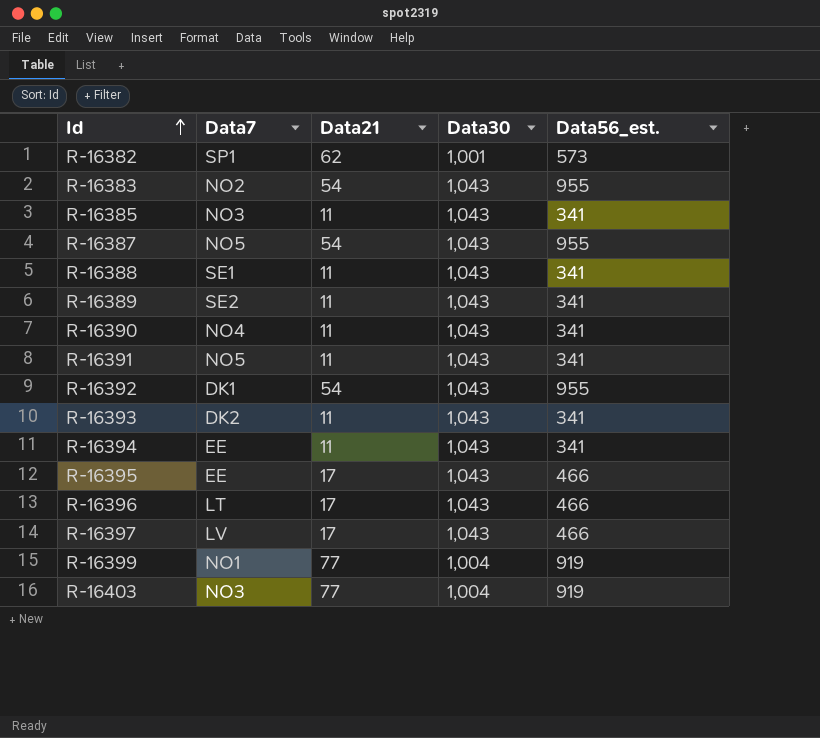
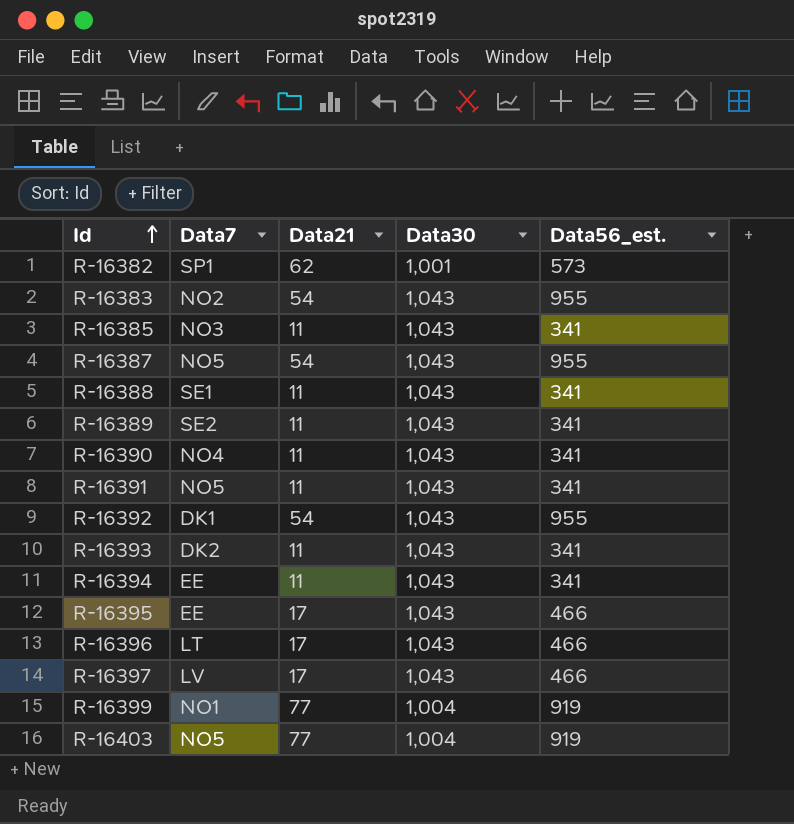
R-16403 | Data7: NO3 -> NO5

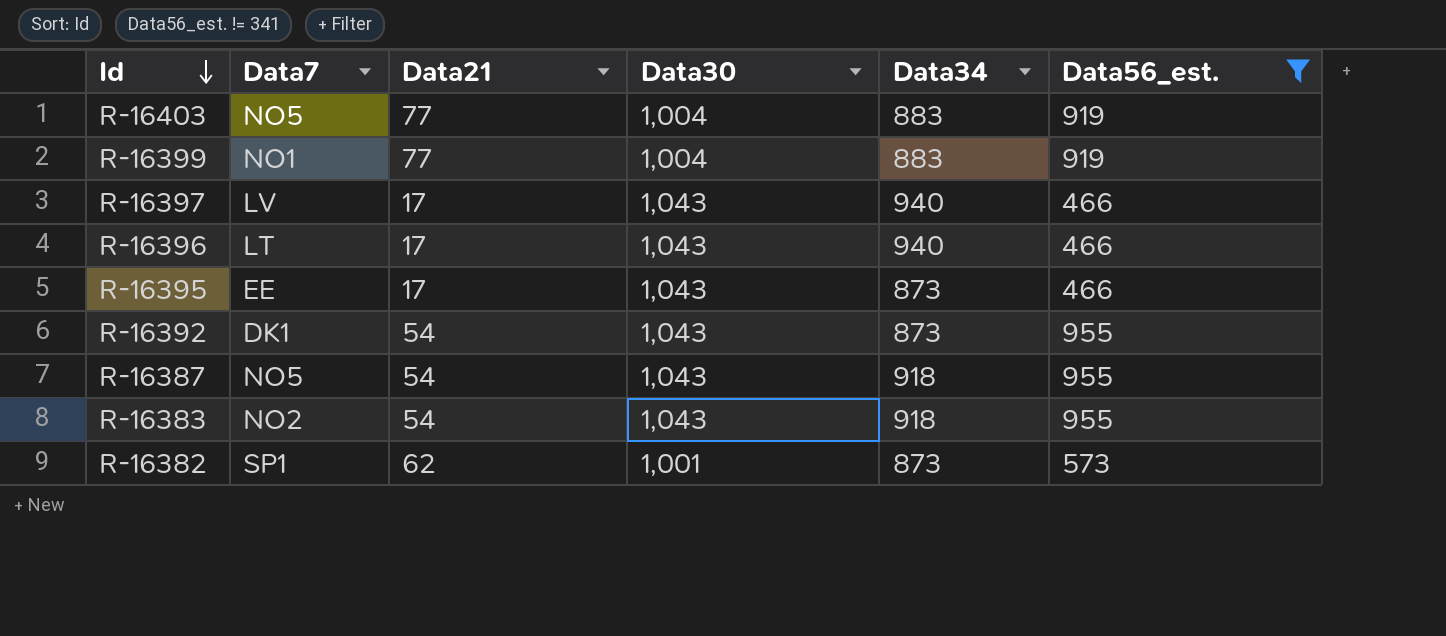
filter: none -> Data56_est. != 341
row order: Id ascending -> Id descending
column Data34 | position: none -> 5

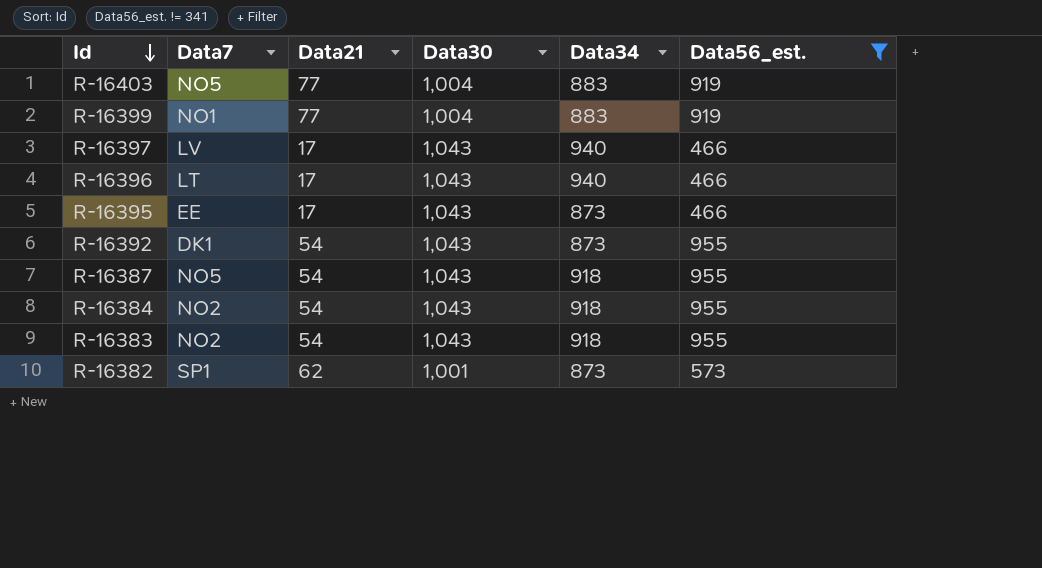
row R-16384: none -> NO2 | 54 | 1,043 | 918 | 955

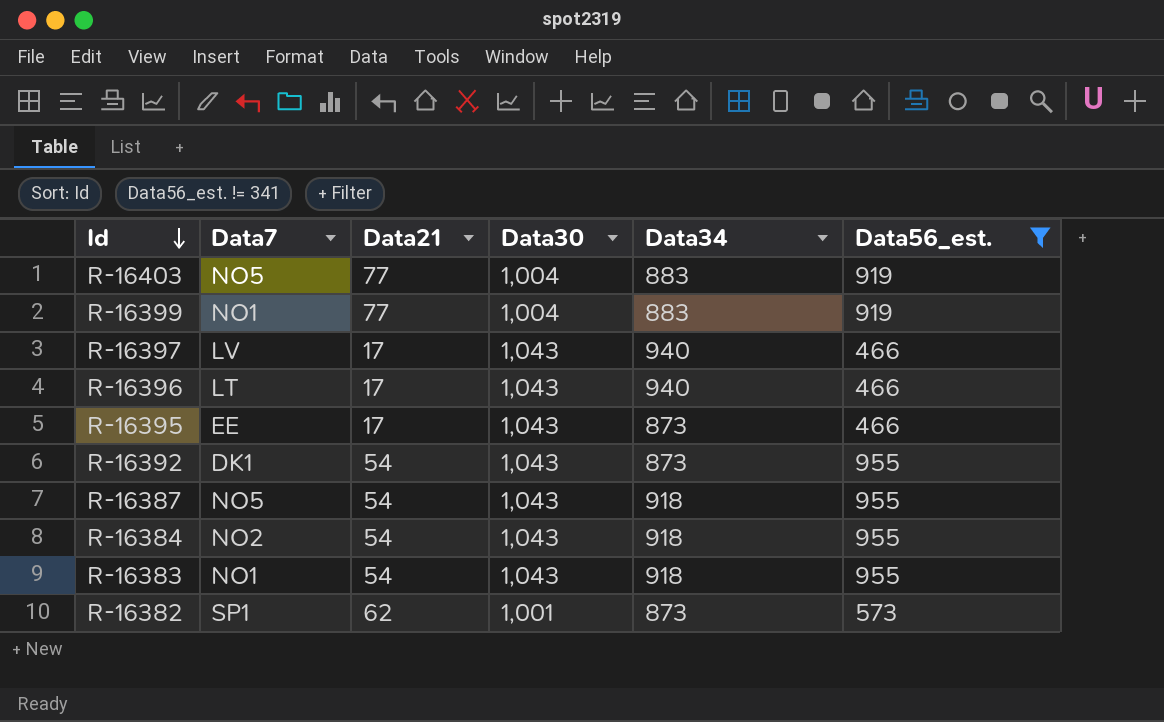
R-16383 | Data7: NO2 -> NO1

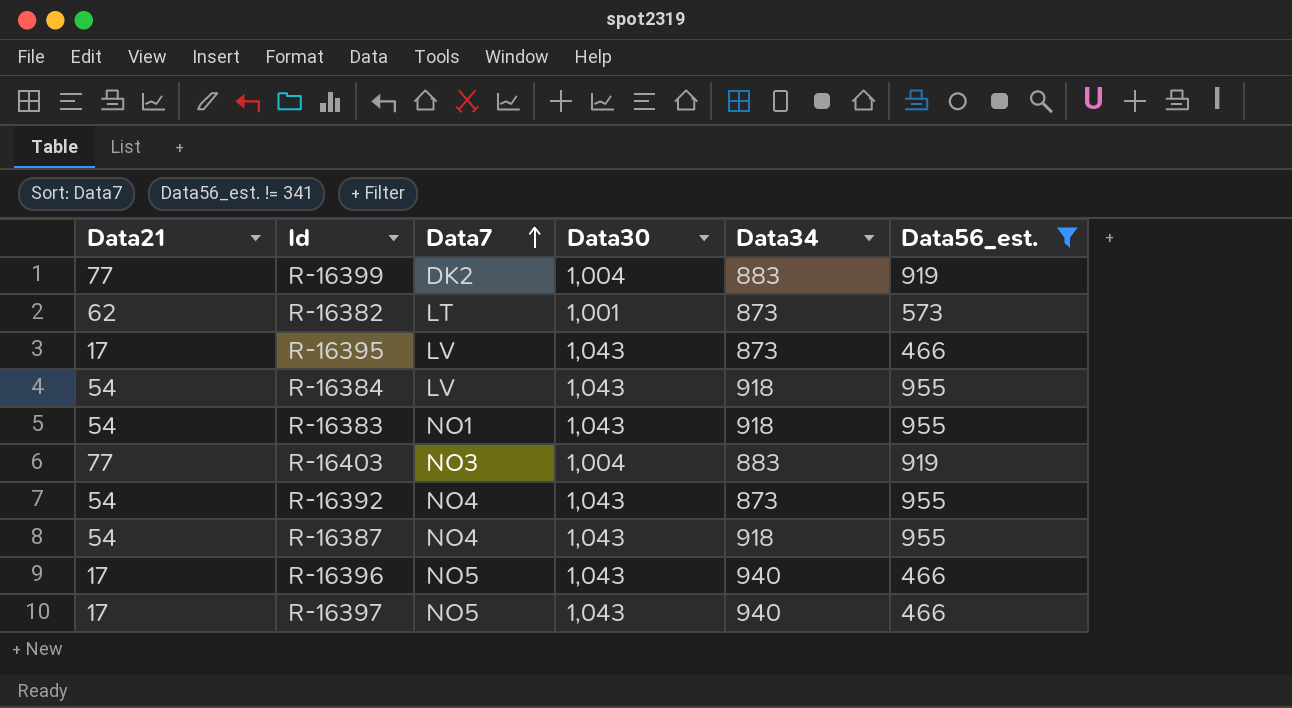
row order: Id descending -> Data7 ascending
column Data21 | position: 3 -> 1
R-16399 | Data7: NO1 -> DK2
R-16382 | Data7: SP1 -> LT
R-16395 | Data7: EE -> LV
R-16384 | Data7: NO2 -> LV
R-16403 | Data7: NO5 -> NO3
R-16392 | Data7: DK1 -> NO4
R-16387 | Data7: NO5 -> NO4
R-16396 | Data7: LT -> NO5
R-16397 | Data7: LV -> NO5

